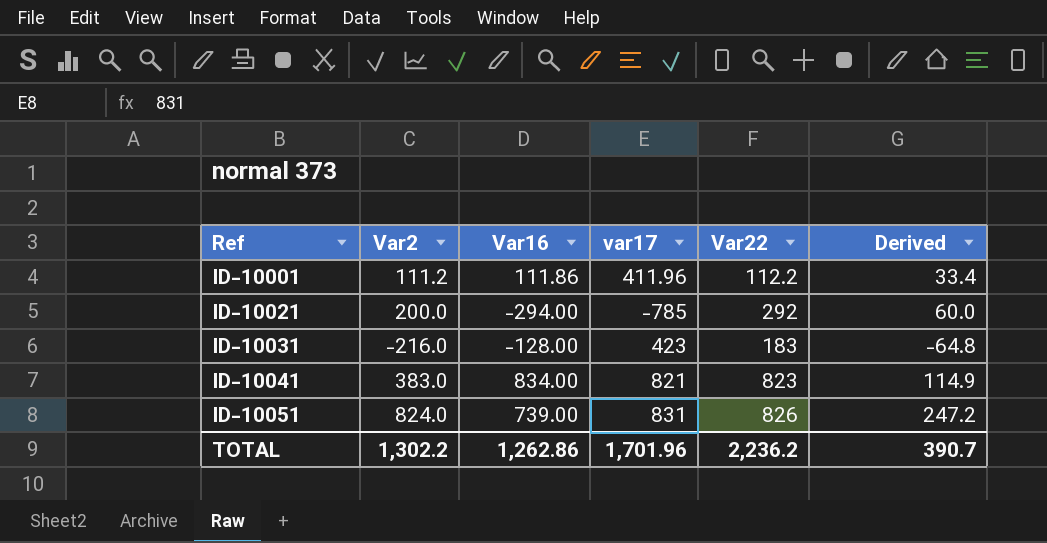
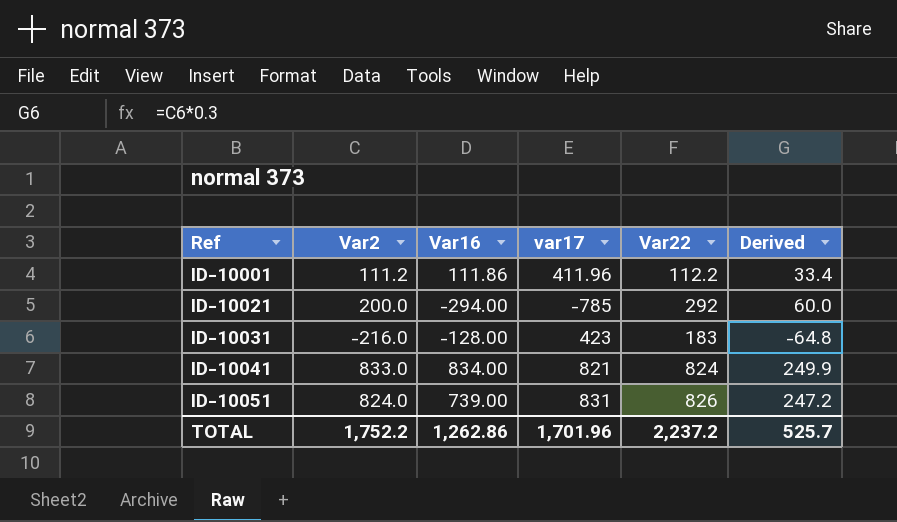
ID-10041 | Var2: 383.0 -> 833.0
ID-10041 | Var22: 823 -> 824
ID-10041 | Derived: 114.9 -> 249.9
TOTAL | Var2: 1,302.2 -> 1,752.2
TOTAL | Var22: 2,236.2 -> 2,237.2
TOTAL | Derived: 390.7 -> 525.7

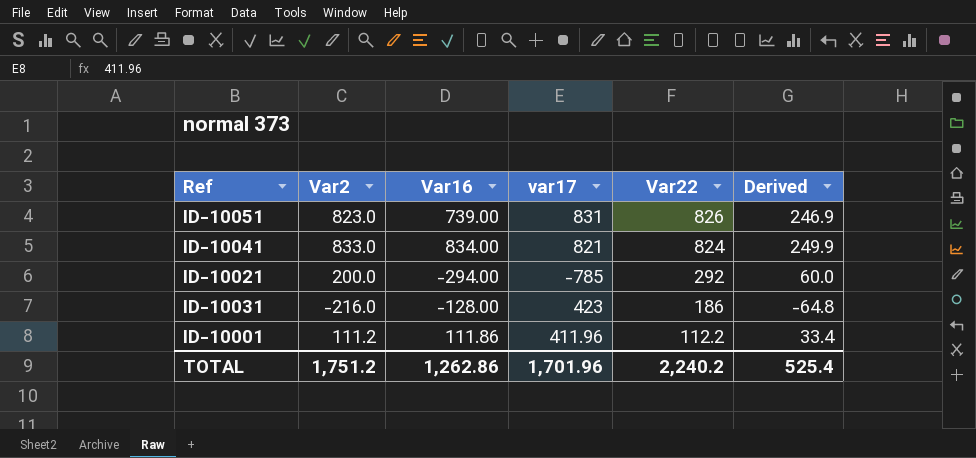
row order: Ref ascending -> Var22 descending
ID-10051 | Var2: 824.0 -> 823.0
ID-10051 | Derived: 247.2 -> 246.9
ID-10031 | Var22: 183 -> 186
TOTAL | Var2: 1,752.2 -> 1,751.2
TOTAL | Var22: 2,237.2 -> 2,240.2
TOTAL | Derived: 525.7 -> 525.4

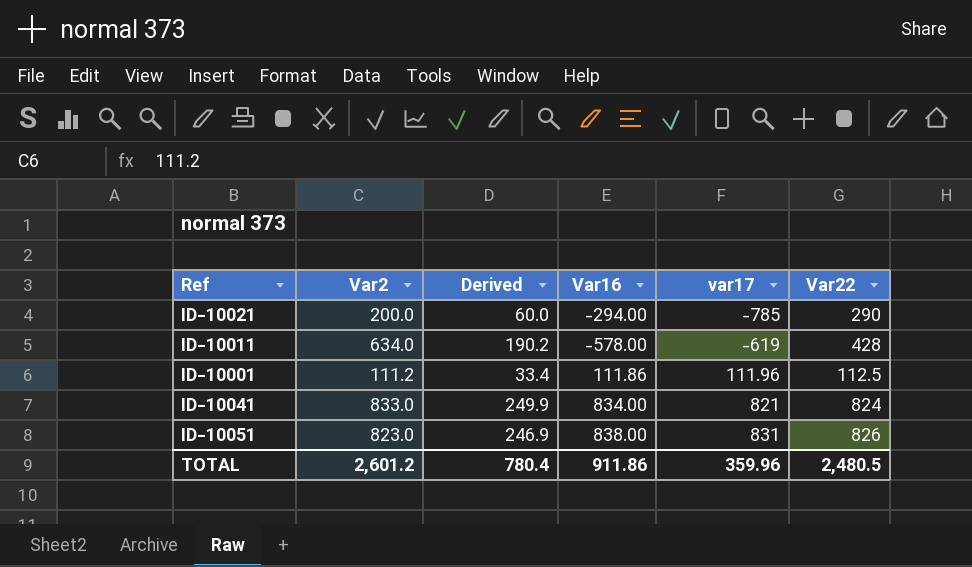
row order: Var22 descending -> var17 ascending
column Derived | position: 6 -> 3
row ID-10031: -216.0 | -128.00 | 423 | 186 | -64.8 -> none
ID-10021 | Var22: 292 -> 290
row ID-10011: none -> 634.0 | 190.2 | -578.00 | -619 | 428
ID-10001 | var17: 411.96 -> 111.96
ID-10001 | Var22: 112.2 -> 112.5
ID-10051 | Var16: 739.00 -> 838.00
TOTAL | Var2: 1,751.2 -> 2,601.2
TOTAL | Derived: 525.4 -> 780.4
TOTAL | Var16: 1,262.86 -> 911.86
TOTAL | var17: 1,701.96 -> 359.96
TOTAL | Var22: 2,240.2 -> 2,480.5

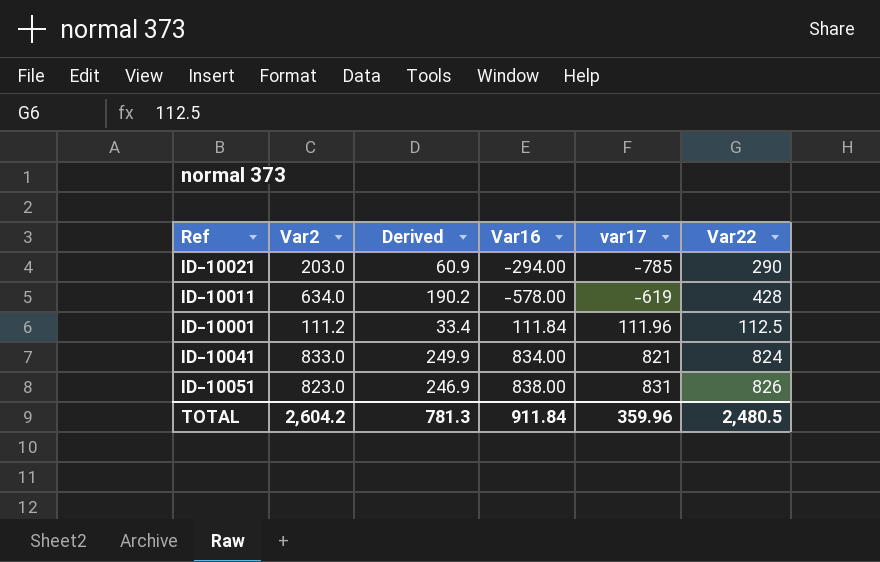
ID-10021 | Var2: 200.0 -> 203.0
ID-10021 | Derived: 60.0 -> 60.9
ID-10001 | Var16: 111.86 -> 111.84
TOTAL | Var2: 2,601.2 -> 2,604.2
TOTAL | Derived: 780.4 -> 781.3
TOTAL | Var16: 911.86 -> 911.84

